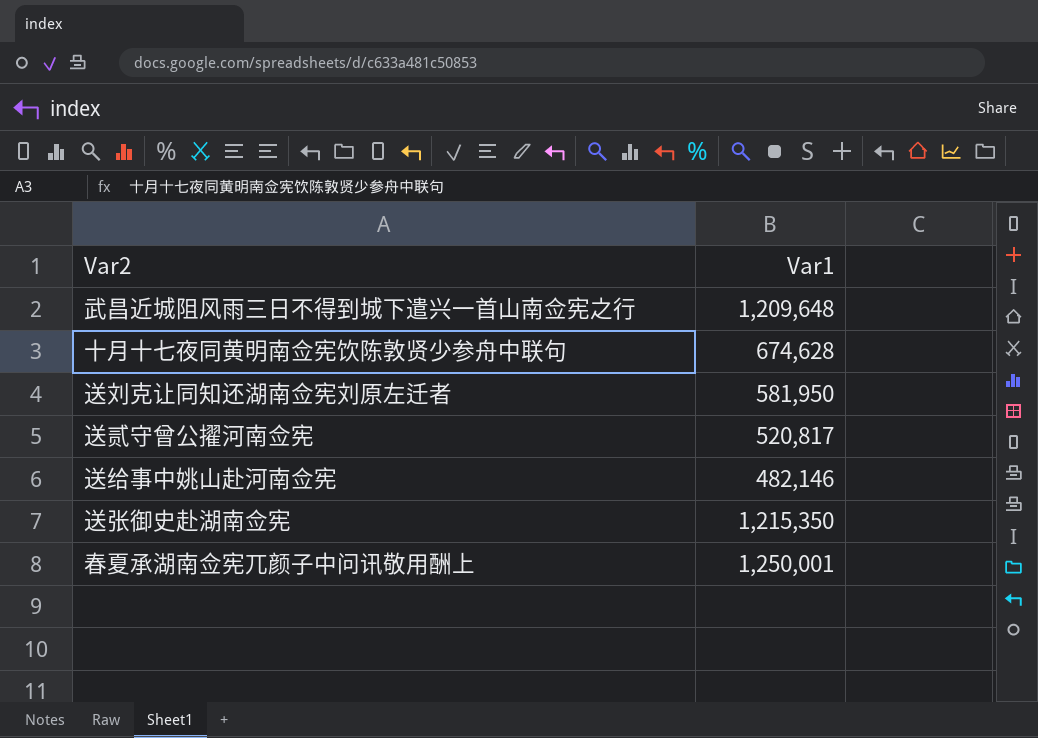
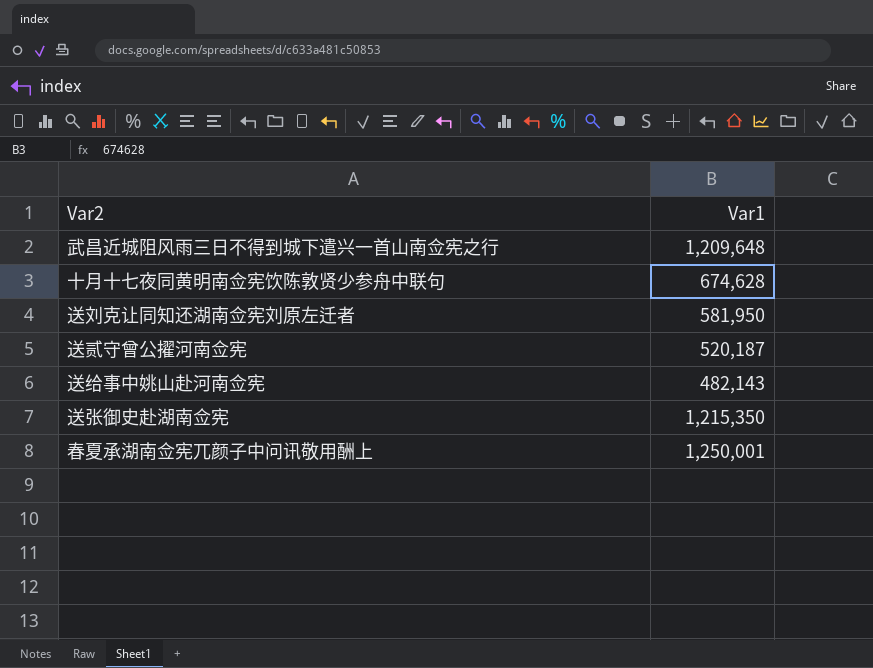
送贰守曾公擢河南佥宪 | Var1: 520,817 -> 520,187
送给事中姚山赴河南佥宪 | Var1: 482,146 -> 482,143

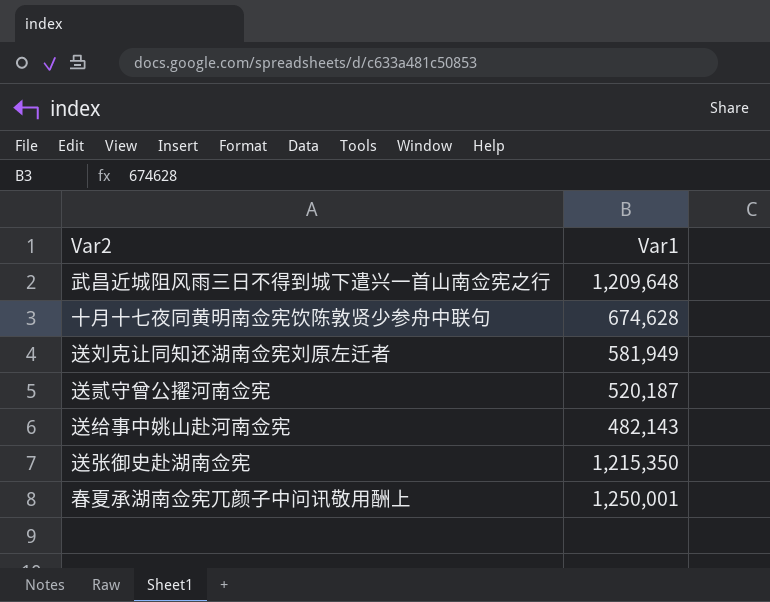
送刘克让同知还湖南佥宪刘原左迁者 | Var1: 581,950 -> 581,949

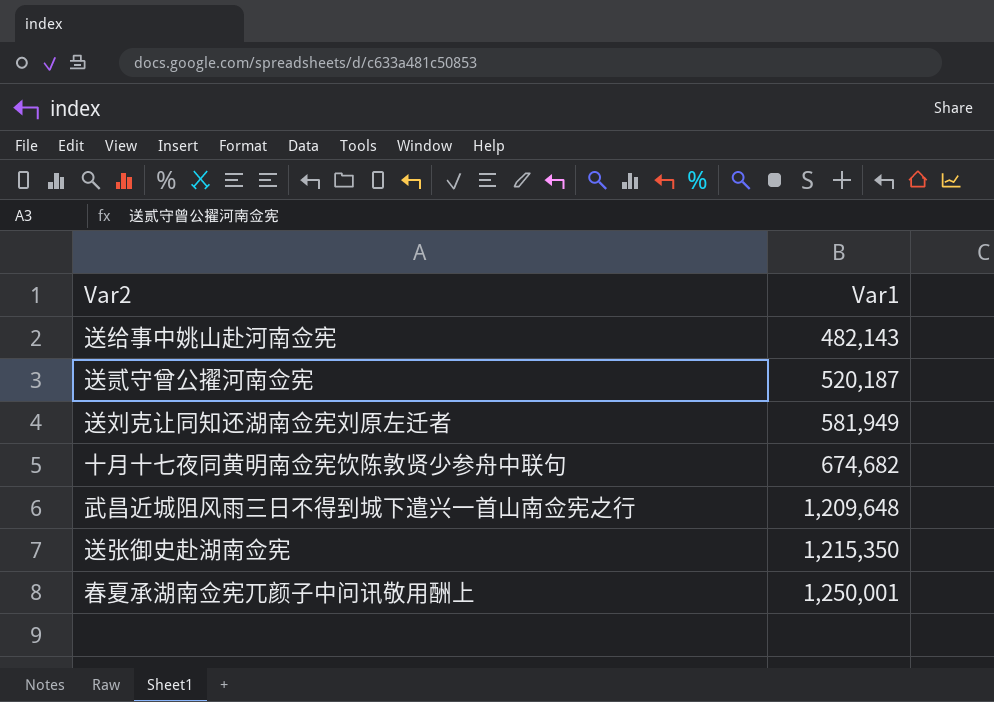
row order: none -> Var1 ascending
十月十七夜同黄明南佥宪饮陈敦贤少参舟中联句 | Var1: 674,628 -> 674,682

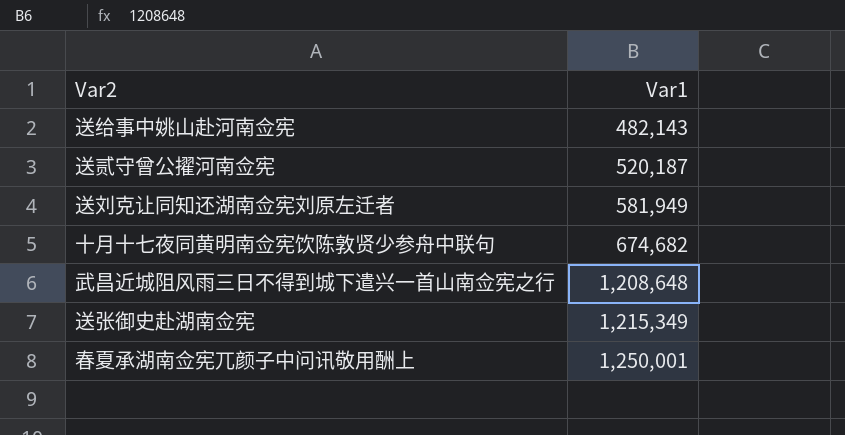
武昌近城阻风雨三日不得到城下遣兴一首山南佥宪之行 | Var1: 1,209,648 -> 1,208,648
送张御史赴湖南佥宪 | Var1: 1,215,350 -> 1,215,349

